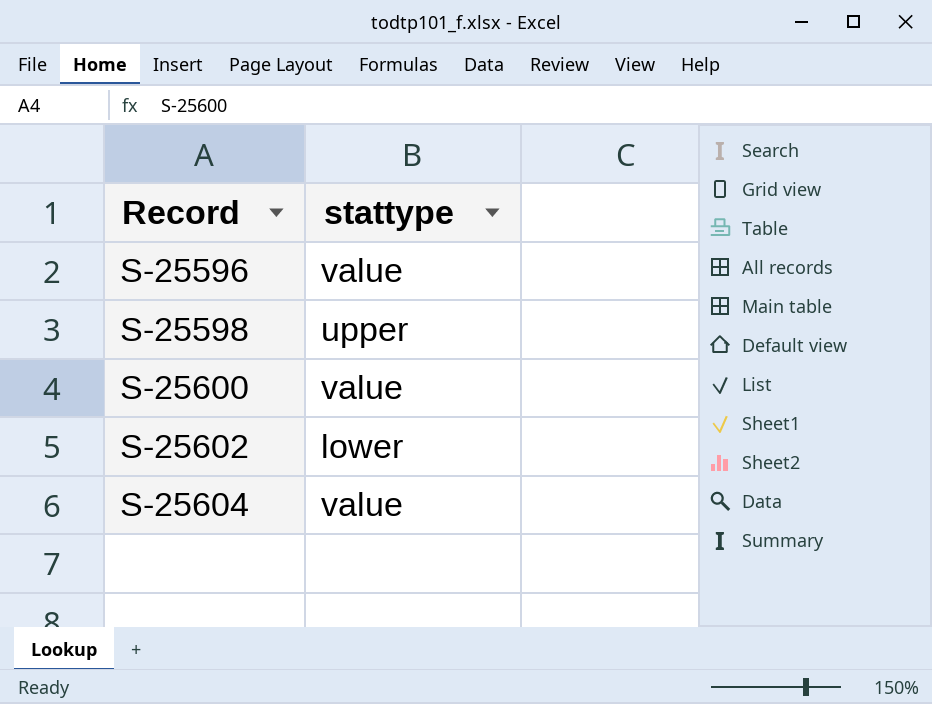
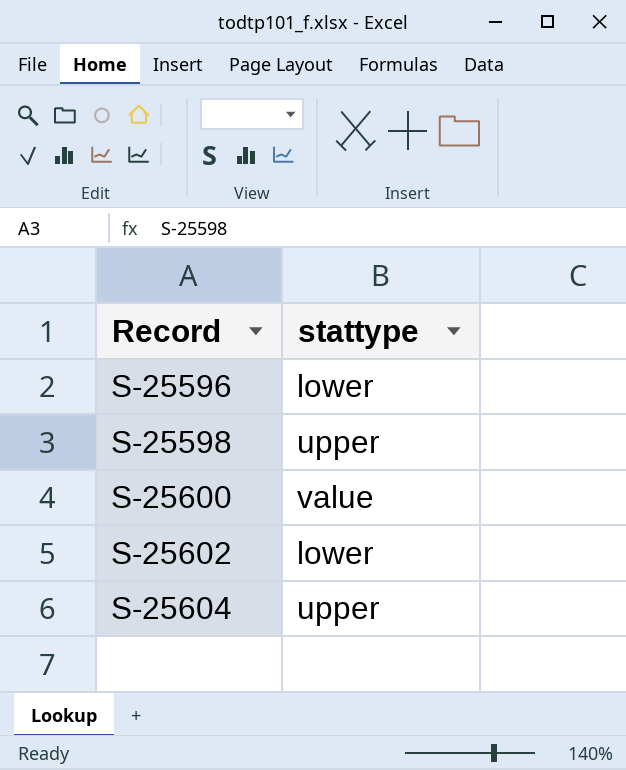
S-25596 | stattype: value -> lower
S-25604 | stattype: value -> upper

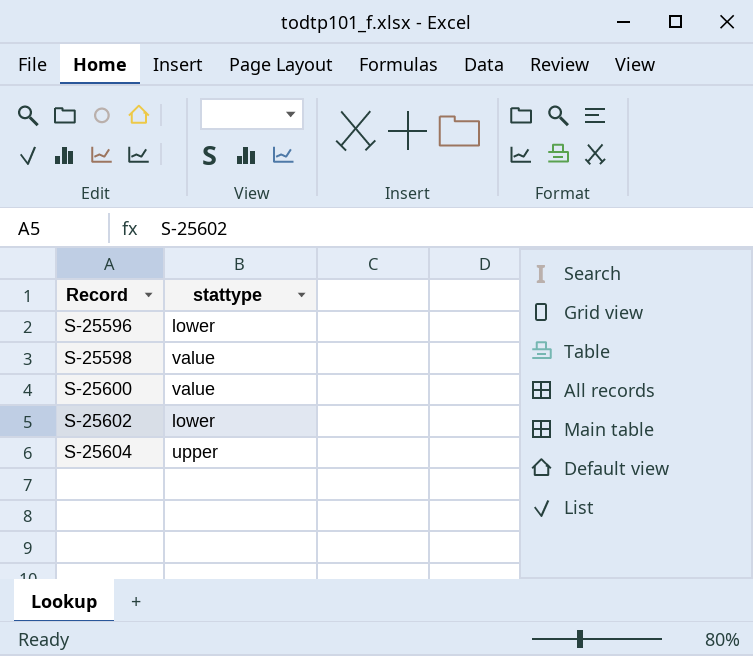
S-25598 | stattype: upper -> value

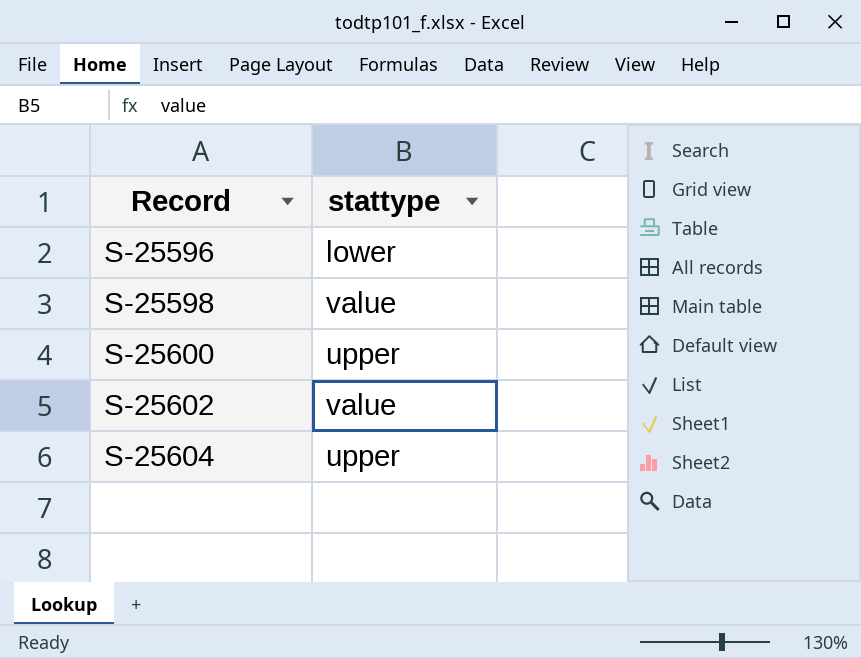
S-25600 | stattype: value -> upper
S-25602 | stattype: lower -> value

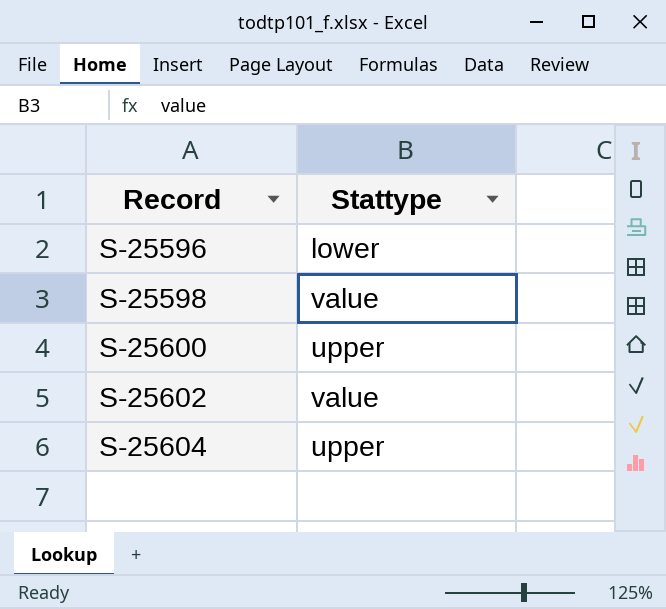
column name: stattype -> Stattype

